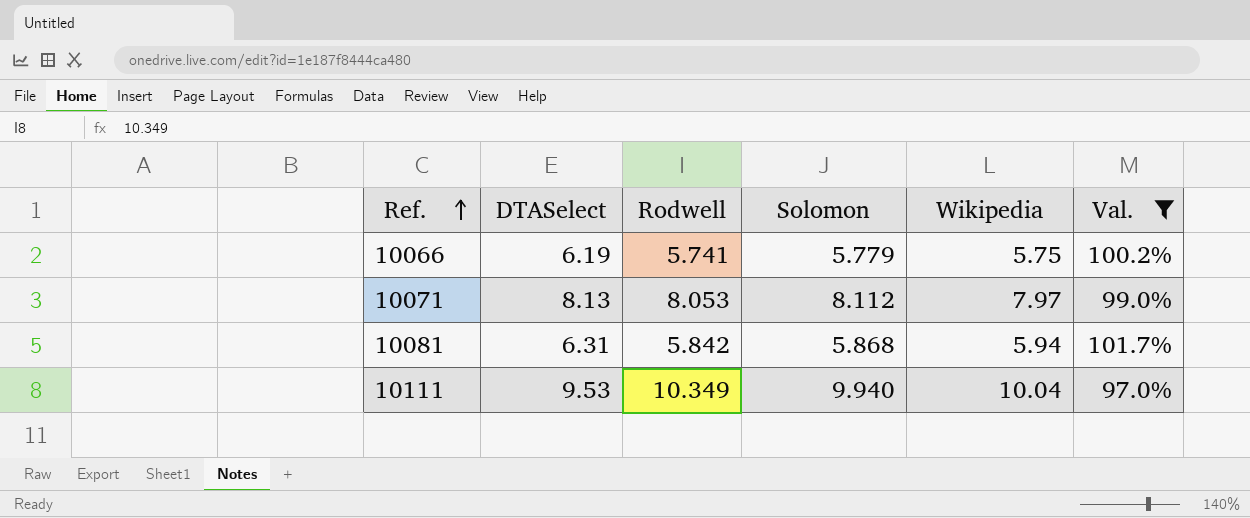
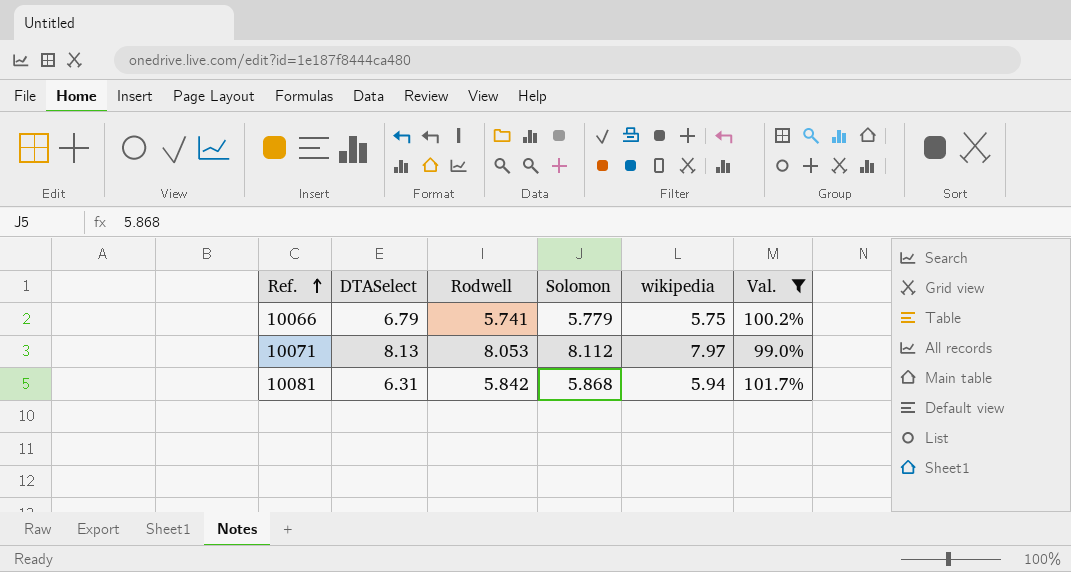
column name: Wikipedia -> wikipedia
row 10111: 9.53 | 10.349 | 9.940 | 10.04 | 97.0% -> none
10066 | DTASelect: 6.19 -> 6.79

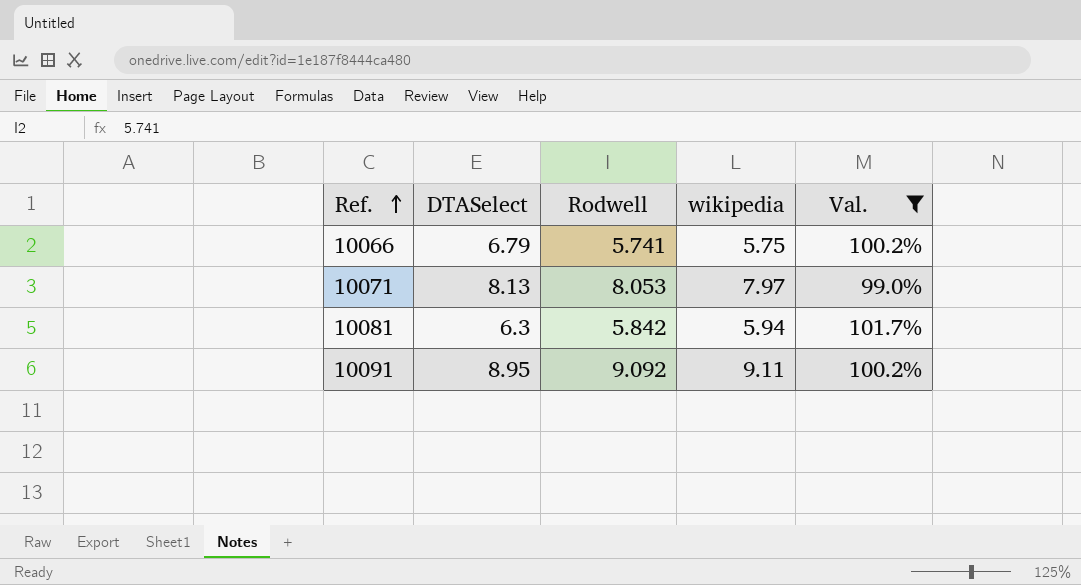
column Solomon | position: 4 -> none
10081 | DTASelect: 6.31 -> 6.3
row 10091: none -> 8.95 | 9.092 | 9.11 | 100.2%

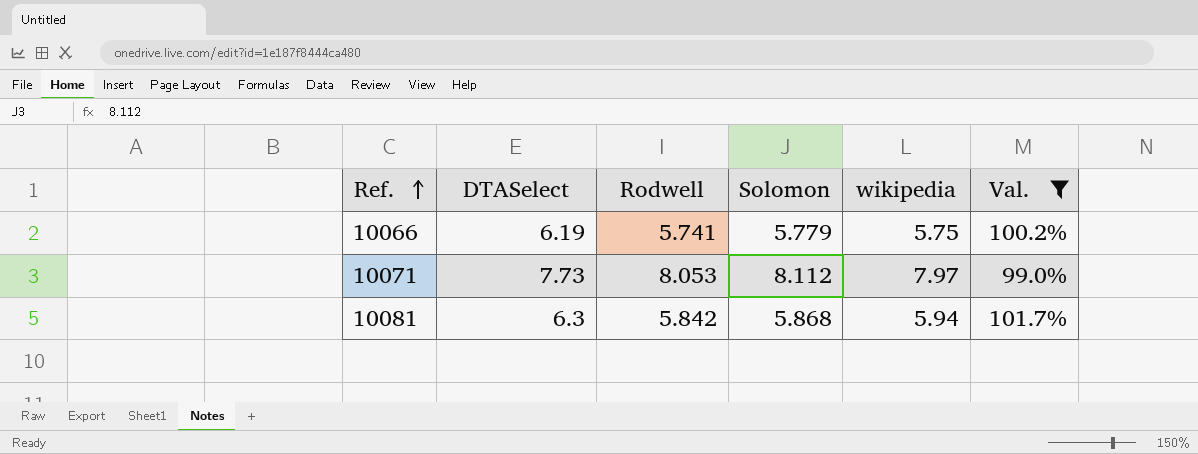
column Solomon | position: none -> 4
row 10091: 8.95 | 9.092 | 9.11 | 100.2% -> none
10066 | DTASelect: 6.79 -> 6.19
10071 | DTASelect: 8.13 -> 7.73

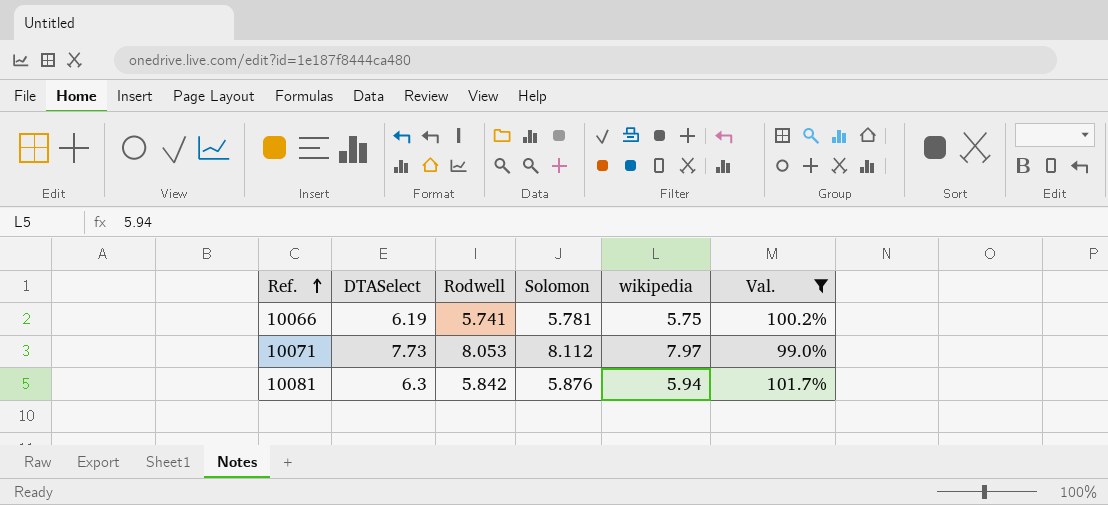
10066 | Solomon: 5.779 -> 5.781
10081 | Solomon: 5.868 -> 5.876

